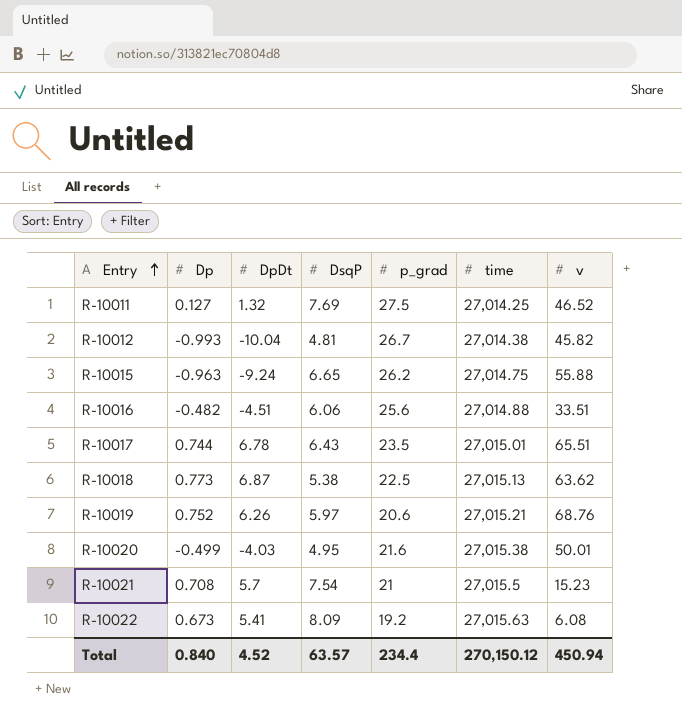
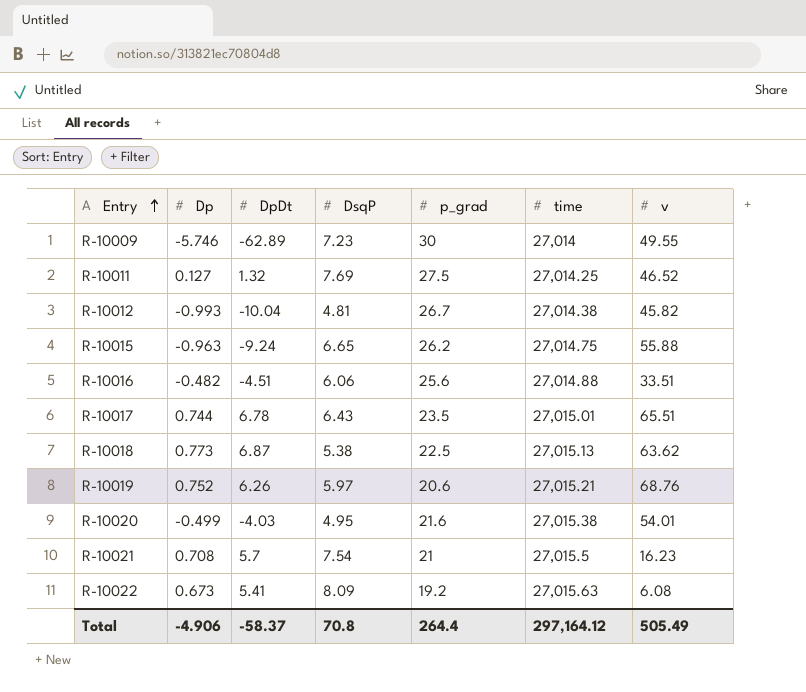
row R-10009: none -> -5.746 | -62.89 | 7.23 | 30 | 27,014 | 49.55
R-10020 | v: 50.01 -> 54.01
R-10021 | v: 15.23 -> 16.23
Total | Dp: 0.840 -> -4.906
Total | DpDt: 4.52 -> -58.37
Total | DsqP: 63.57 -> 70.8
Total | p_grad: 234.4 -> 264.4
Total | time: 270,150.12 -> 297,164.12
Total | v: 450.94 -> 505.49

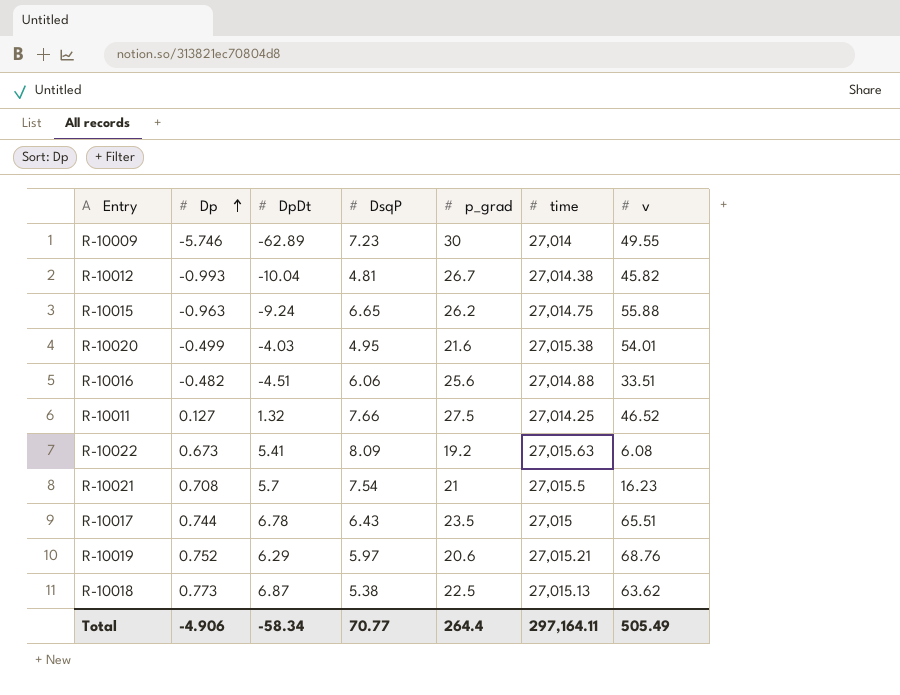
row order: Entry ascending -> Dp ascending
R-10011 | DsqP: 7.69 -> 7.66
R-10017 | time: 27,015.01 -> 27,015
R-10019 | DpDt: 6.26 -> 6.29
Total | DpDt: -58.37 -> -58.34
Total | DsqP: 70.8 -> 70.77
Total | time: 297,164.12 -> 297,164.11

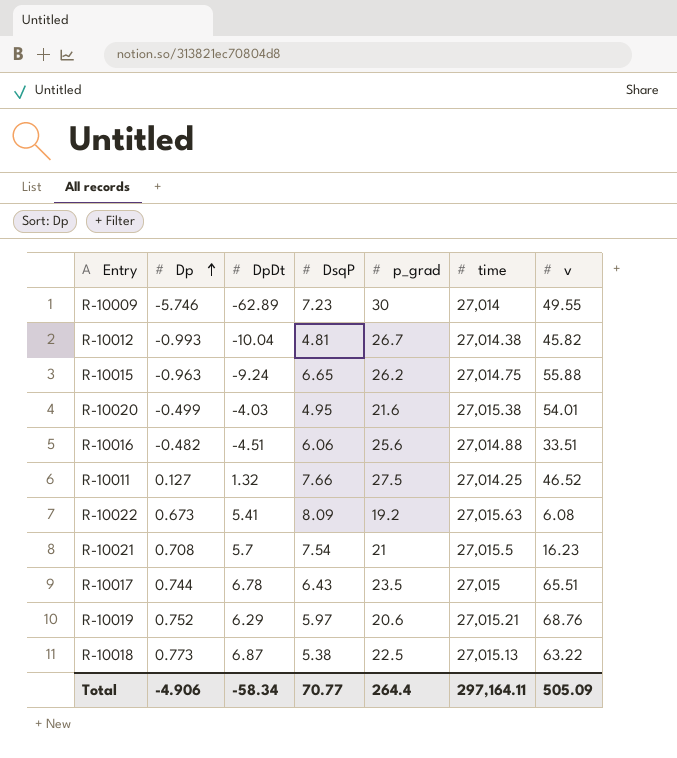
R-10018 | v: 63.62 -> 63.22
Total | v: 505.49 -> 505.09

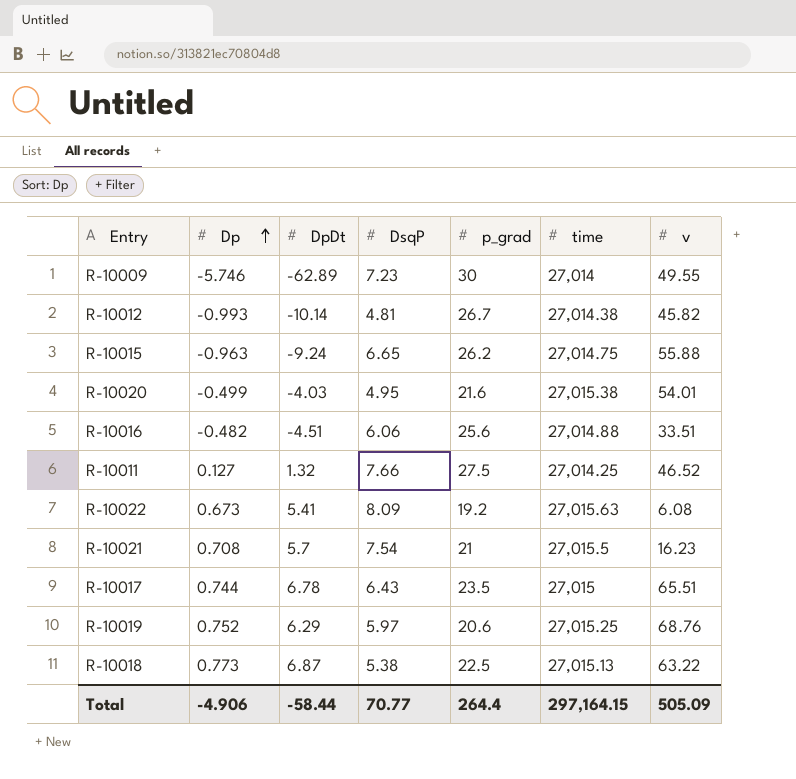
R-10012 | DpDt: -10.04 -> -10.14
R-10019 | time: 27,015.21 -> 27,015.25
Total | DpDt: -58.34 -> -58.44
Total | time: 297,164.11 -> 297,164.15

